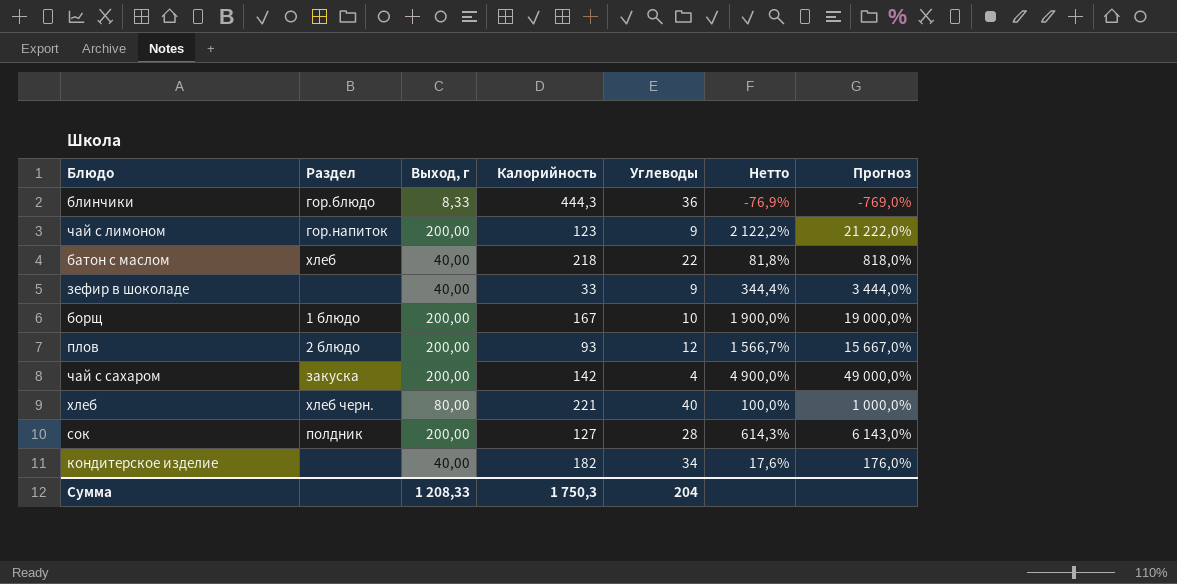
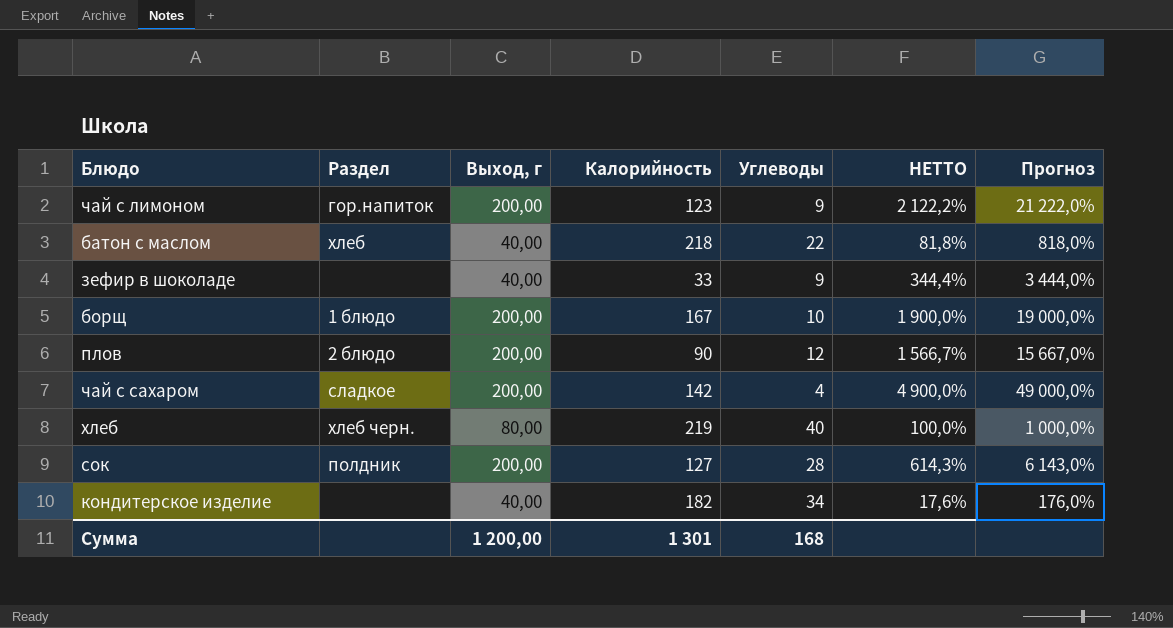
column name: Нетто -> НЕТТО
row блинчики: гор.блюдо | 8,33 | 444,3 | 36 | -76,9% | -769,0% -> none
плов | Калорийность: 93 -> 90
чай с сахаром | Раздел: закуска -> сладкое
хлеб | Калорийность: 221 -> 219
Сумма | Выход, г: 1 208,33 -> 1 200,00
Сумма | Калорийность: 1 750,3 -> 1 301
Сумма | Углеводы: 204 -> 168

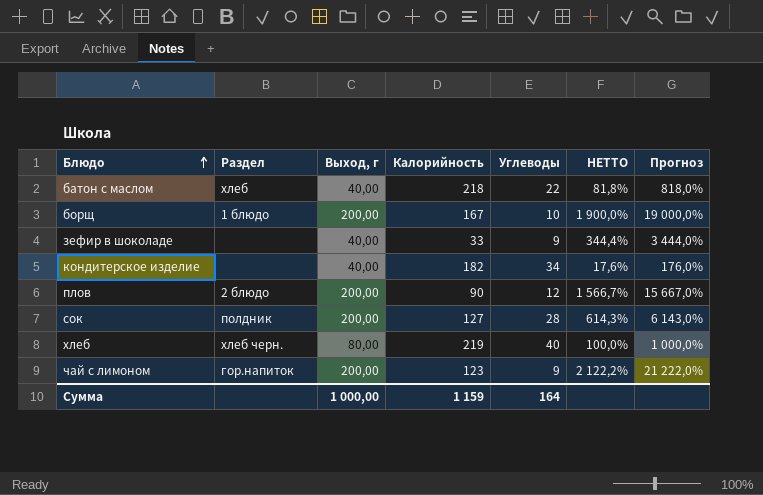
row order: none -> Блюдо ascending
row чай с сахаром: сладкое | 200,00 | 142 | 4 | 4 900,0% | 49 000,0% -> none
Сумма | Выход, г: 1 200,00 -> 1 000,00
Сумма | Калорийность: 1 301 -> 1 159
Сумма | Углеводы: 168 -> 164

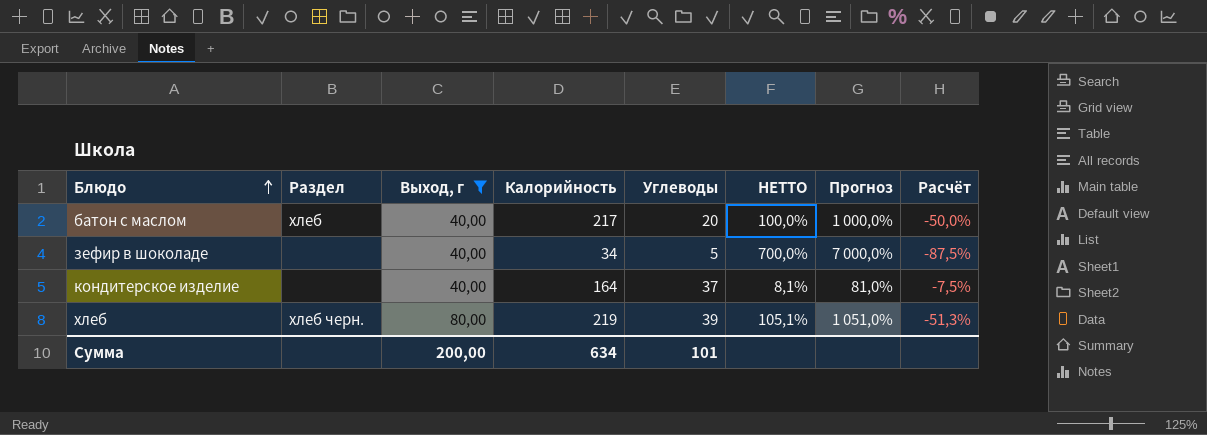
filter: none -> Выход, г != 200,00
column Расчёт | formula: none -> ([Углеводы] - [Выход, г]) / [Выход, г]
батон с маслом | Калорийность: 218 -> 217
батон с маслом | Углеводы: 22 -> 20
батон с маслом | НЕТТО: 81,8% -> 100,0%
батон с маслом | Прогноз: 818,0% -> 1 000,0%
зефир в шоколаде | Калорийность: 33 -> 34
зефир в шоколаде | Углеводы: 9 -> 5
зефир в шоколаде | НЕТТО: 344,4% -> 700,0%
зефир в шоколаде | Прогноз: 3 444,0% -> 7 000,0%
кондитерское изделие | Калорийность: 182 -> 164
кондитерское изделие | Углеводы: 34 -> 37
кондитерское изделие | НЕТТО: 17,6% -> 8,1%
кондитерское изделие | Прогноз: 176,0% -> 81,0%
хлеб | Углеводы: 40 -> 39
хлеб | НЕТТО: 100,0% -> 105,1%
хлеб | Прогноз: 1 000,0% -> 1 051,0%
Сумма | Выход, г: 1 000,00 -> 200,00
Сумма | Калорийность: 1 159 -> 634
Сумма | Углеводы: 164 -> 101

